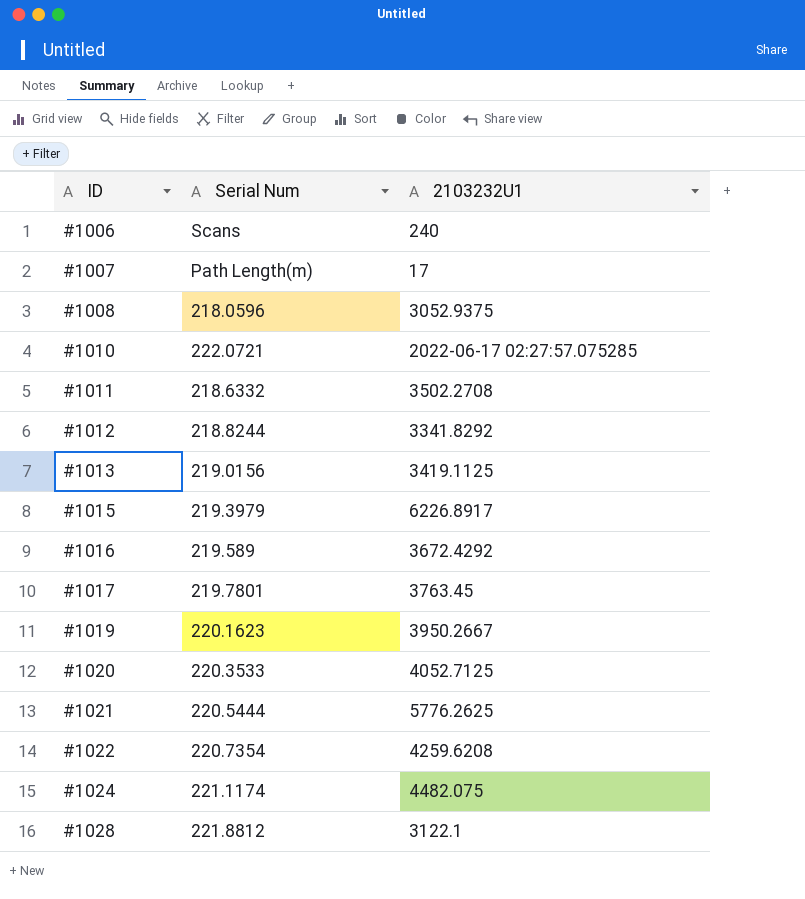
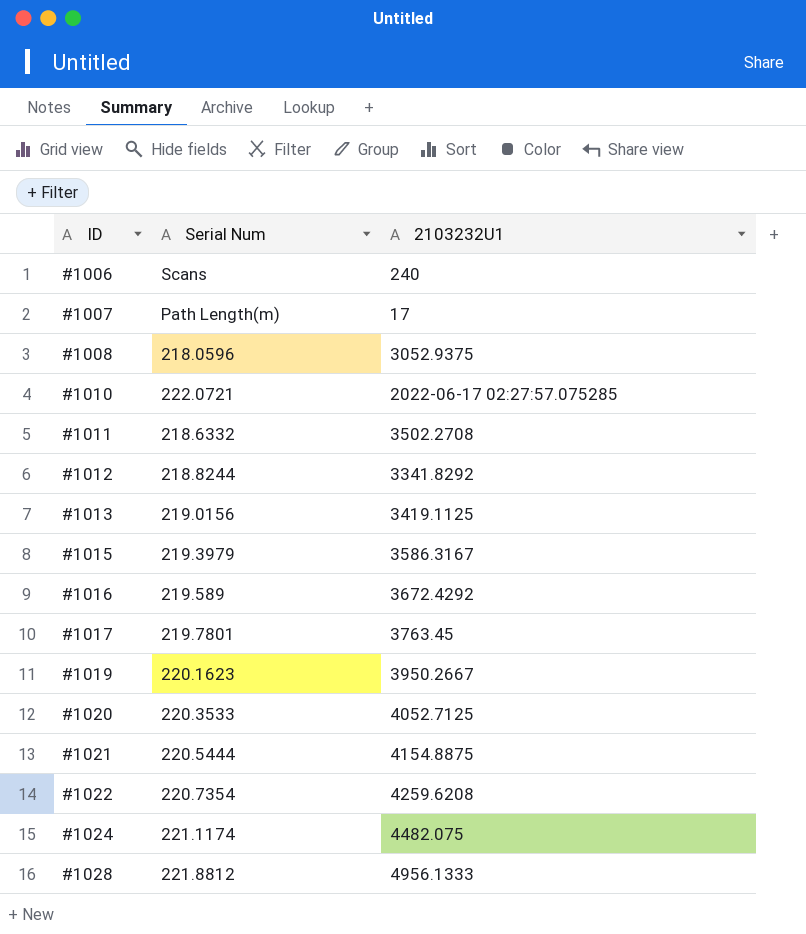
#1015 | 2103232U1: 6226.8917 -> 3586.3167
#1021 | 2103232U1: 5776.2625 -> 4154.8875
#1028 | 2103232U1: 3122.1 -> 4956.1333

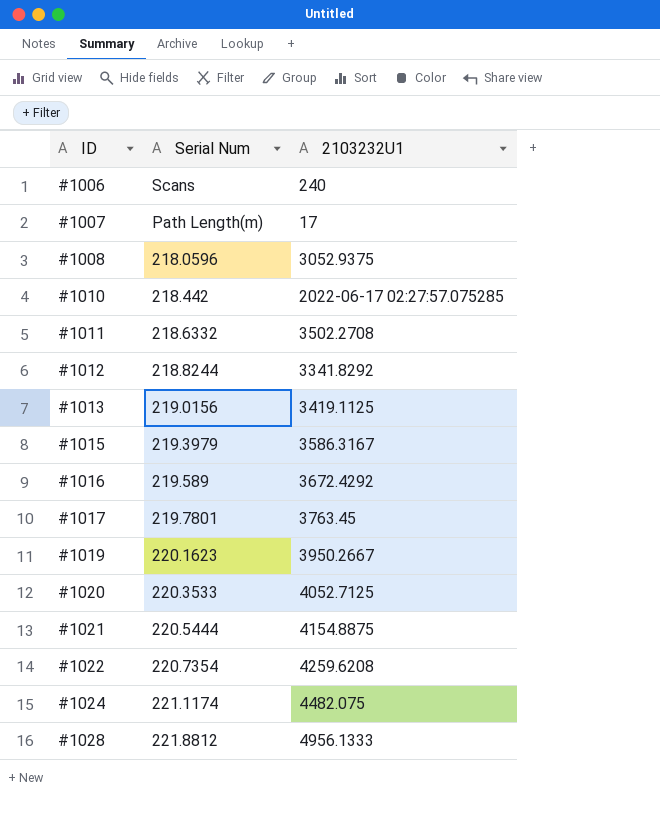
#1010 | Serial Num: 222.0721 -> 218.442

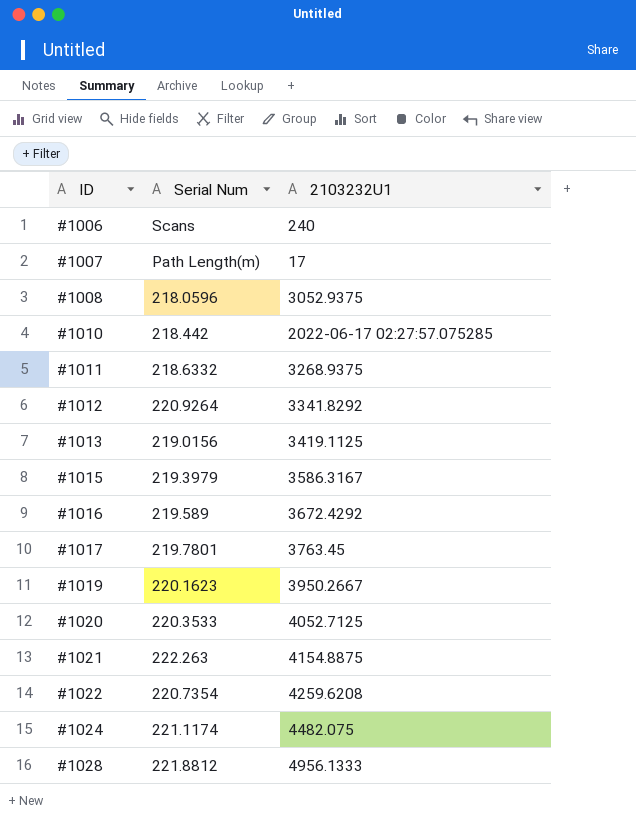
#1011 | 2103232U1: 3502.2708 -> 3268.9375
#1012 | Serial Num: 218.8244 -> 220.9264
#1021 | Serial Num: 220.5444 -> 222.263

